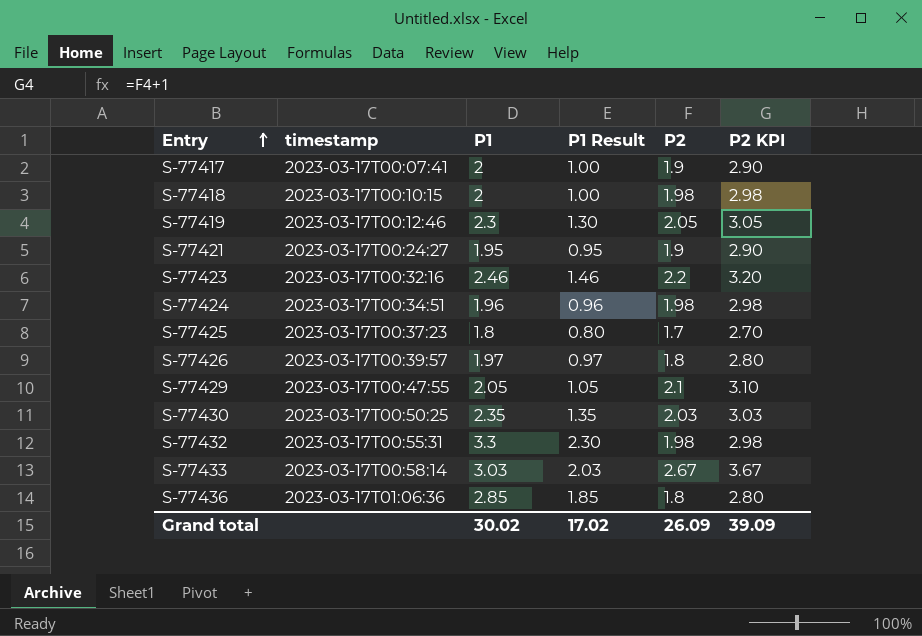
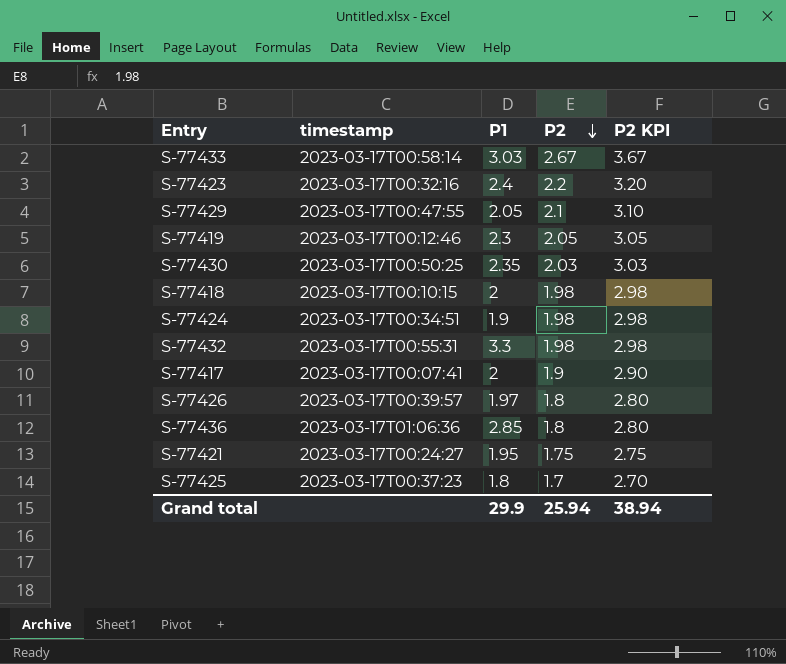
row order: Entry ascending -> P2 descending
column P1 Result | formula: [P1] - 1 -> none
S-77423 | P1: 2.46 -> 2.4
S-77424 | P1: 1.96 -> 1.9
S-77421 | P2: 1.9 -> 1.75
S-77421 | P2 KPI: 2.90 -> 2.75
Grand total | P1: 30.02 -> 29.9
Grand total | P2: 26.09 -> 25.94
Grand total | P2 KPI: 39.09 -> 38.94

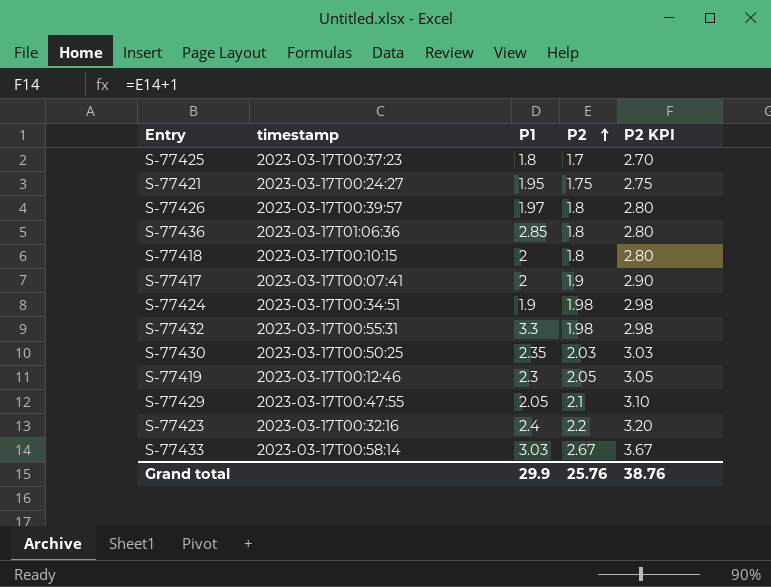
row order: P2 descending -> P2 ascending
S-77418 | P2: 1.98 -> 1.8
S-77418 | P2 KPI: 2.98 -> 2.80
Grand total | P2: 25.94 -> 25.76
Grand total | P2 KPI: 38.94 -> 38.76

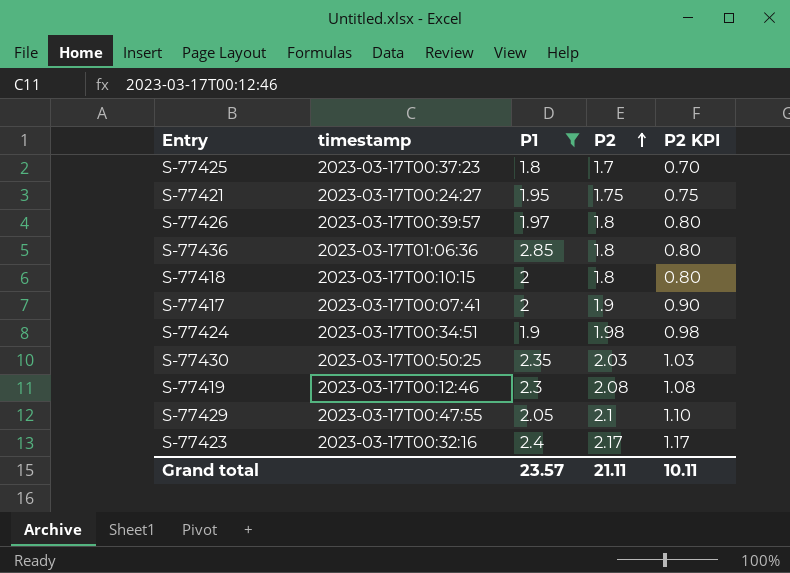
filter: none -> P1 <= 2.85
column P2 KPI | formula: [P2] + 1 -> [P2] - 1
S-77419 | P2: 2.05 -> 2.08
S-77423 | P2: 2.2 -> 2.17
Grand total | P1: 29.9 -> 23.57
Grand total | P2: 25.76 -> 21.11
Grand total | P2 KPI: 38.76 -> 10.11

